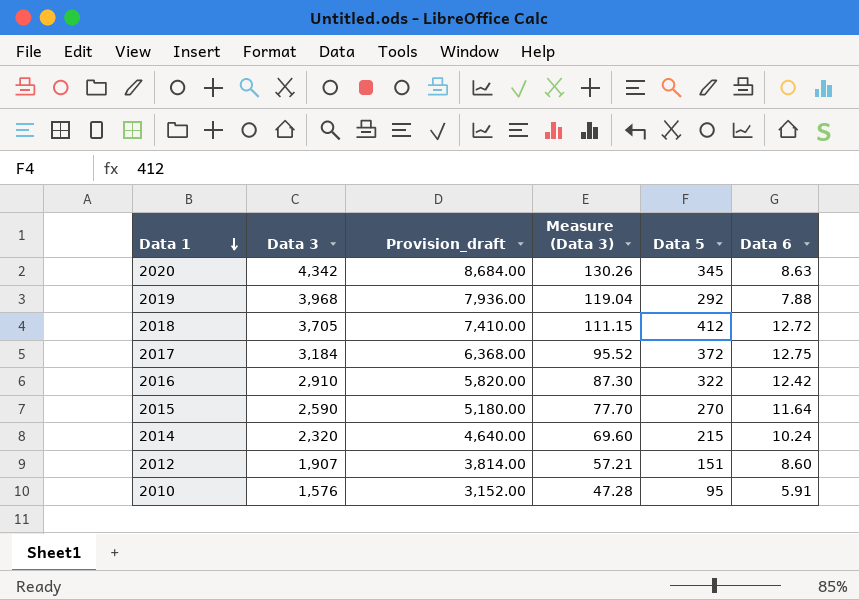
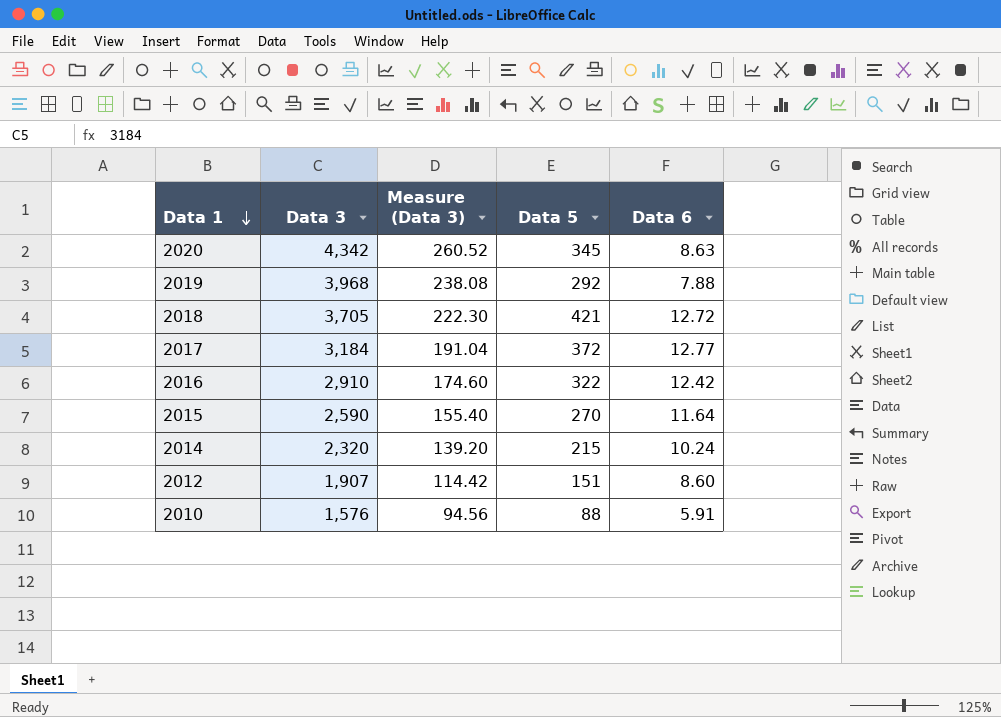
column Provision_draft | formula: [Data 3] * 2 -> none
column Measure (Data 3) | formula: [Data 3] * 0.03 -> [Data 3] * 0.06
2018 | Data 5: 412 -> 421
2017 | Data 6: 12.75 -> 12.77
2010 | Data 5: 95 -> 88

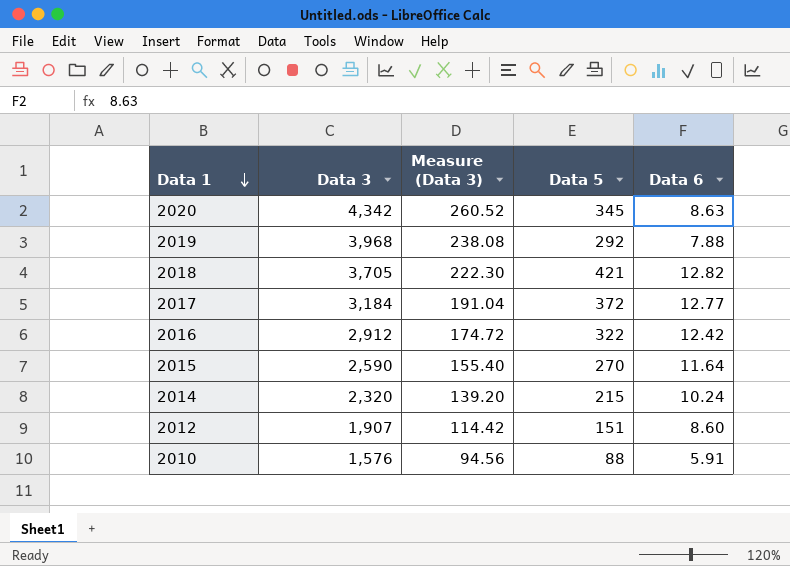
2018 | Data 6: 12.72 -> 12.82
2016 | Data 3: 2,910 -> 2,912
2016 | Measure (Data 3): 174.60 -> 174.72

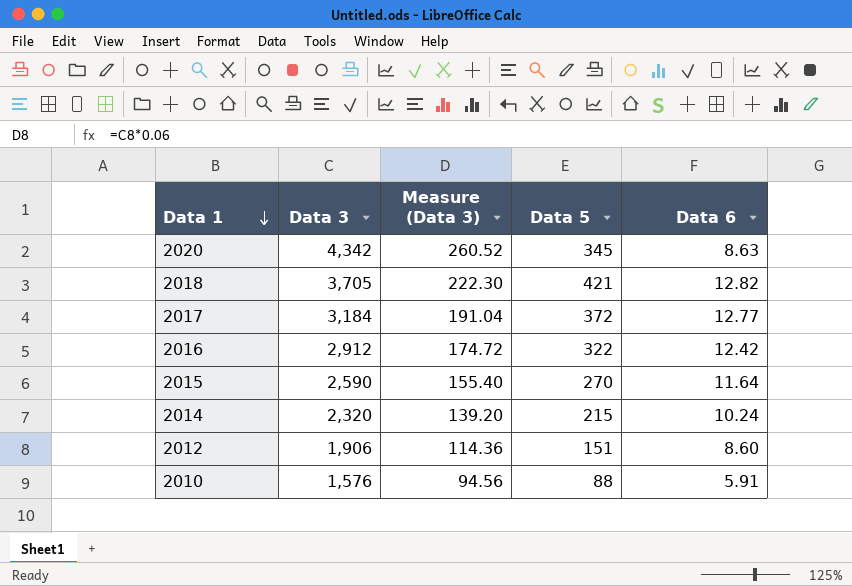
row 2019: 3,968 | 238.08 | 292 | 7.88 -> none
2012 | Data 3: 1,907 -> 1,906
2012 | Measure (Data 3): 114.42 -> 114.36

